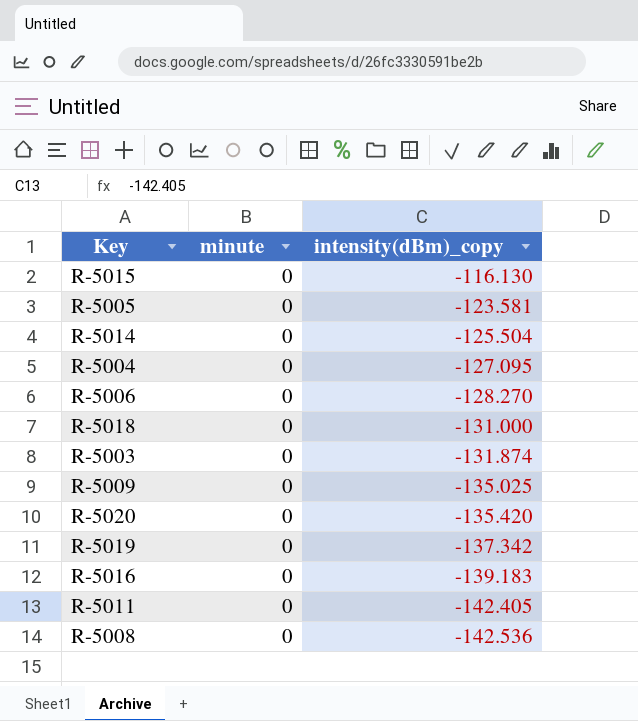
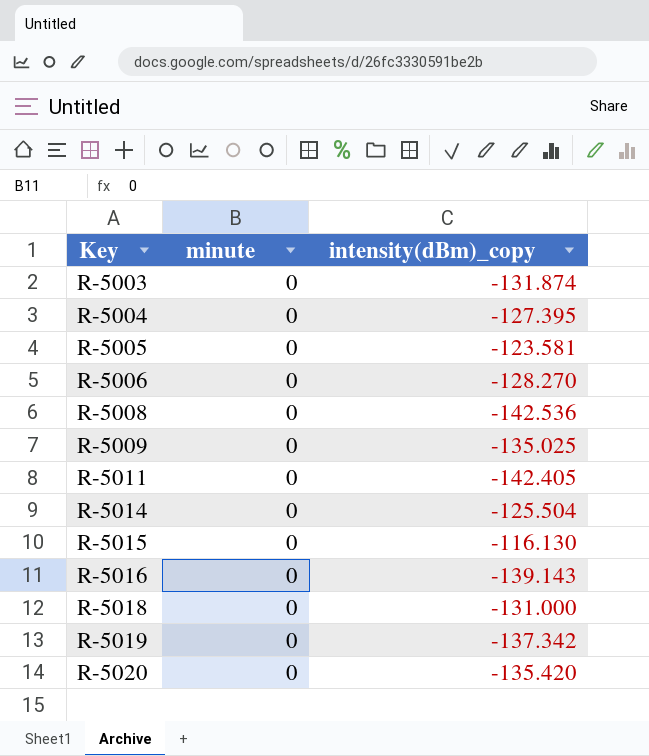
row order: intensity(dBm)_copy descending -> Key ascending
R-5004 | intensity(dBm)_copy: -127.095 -> -127.395
R-5016 | intensity(dBm)_copy: -139.183 -> -139.143

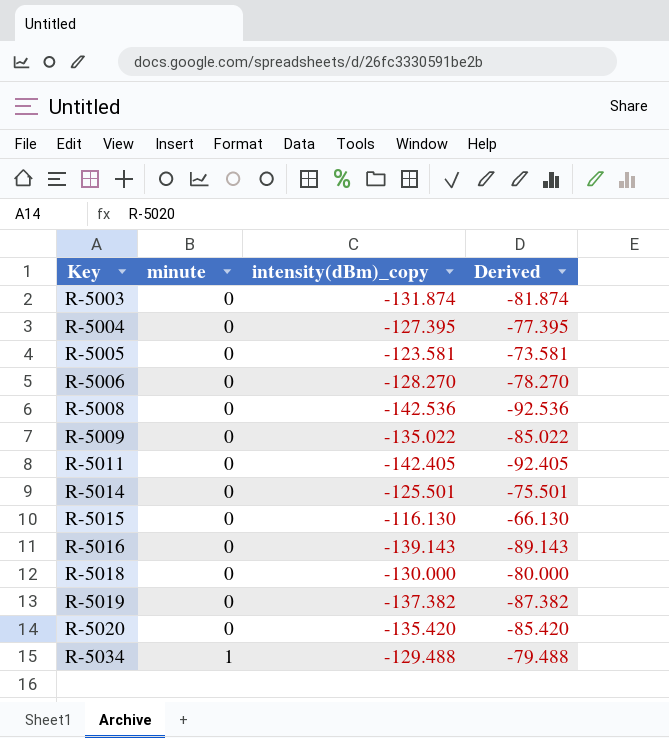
column Derived | formula: none -> [intensity(dBm)_copy] + 50
R-5009 | intensity(dBm)_copy: -135.025 -> -135.022
R-5014 | intensity(dBm)_copy: -125.504 -> -125.501
R-5018 | intensity(dBm)_copy: -131.000 -> -130.000
R-5019 | intensity(dBm)_copy: -137.342 -> -137.382
row R-5034: none -> 1 | -129.488 | -79.488

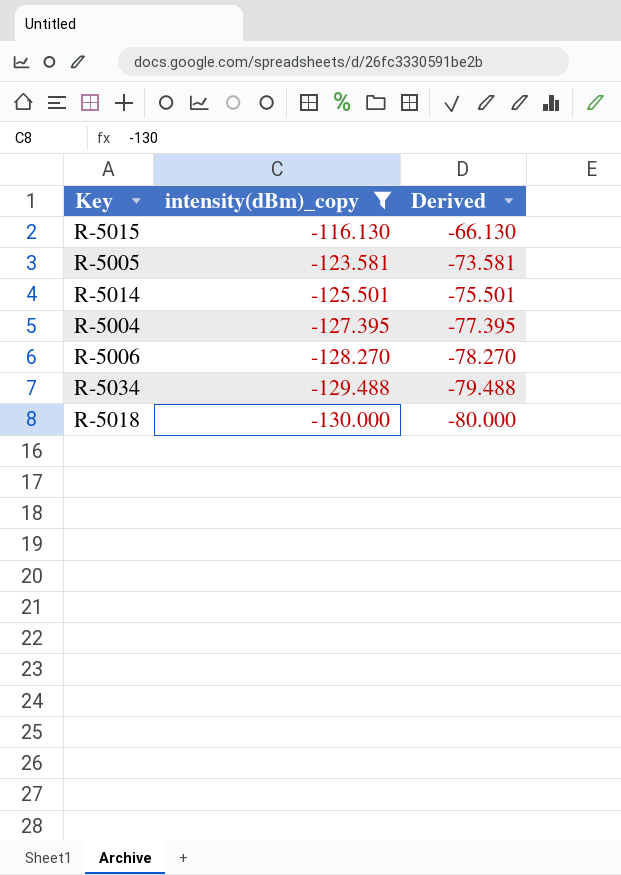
filter: none -> intensity(dBm)_copy >= -130.000
row order: Key ascending -> intensity(dBm)_copy descending
column minute | position: 2 -> none

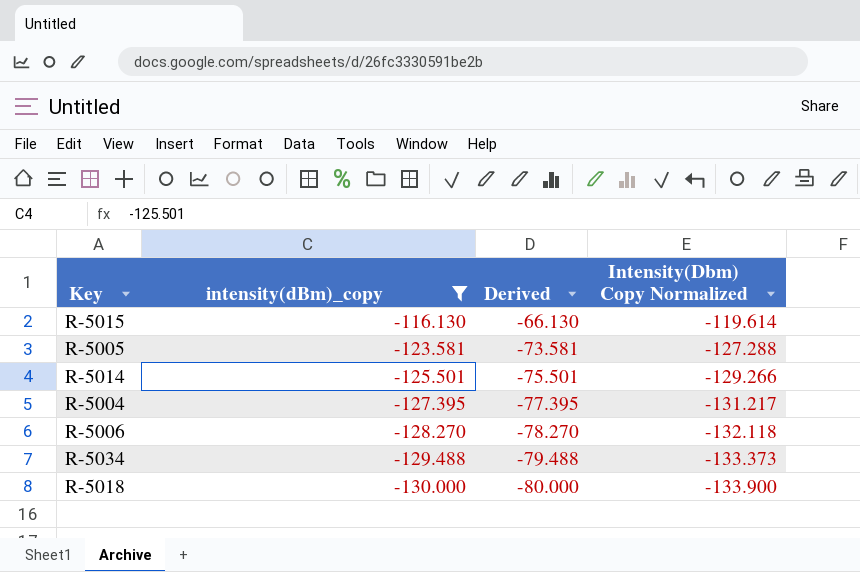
column Intensity(Dbm) Copy Normalized | formula: none -> [intensity(dBm)_copy] * 1.03

